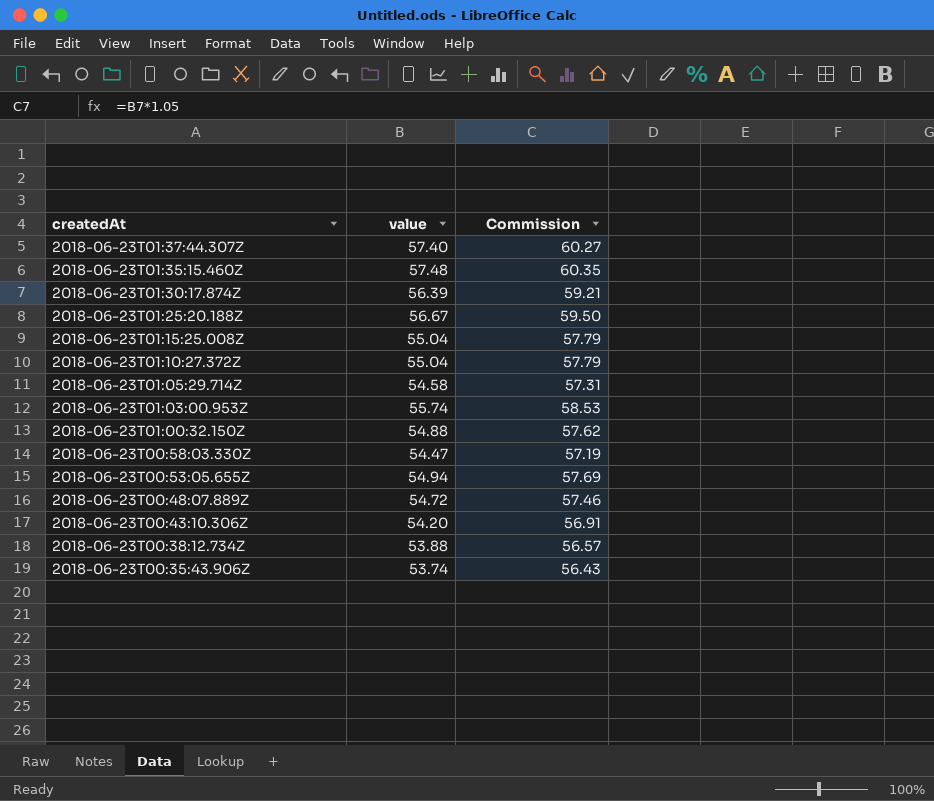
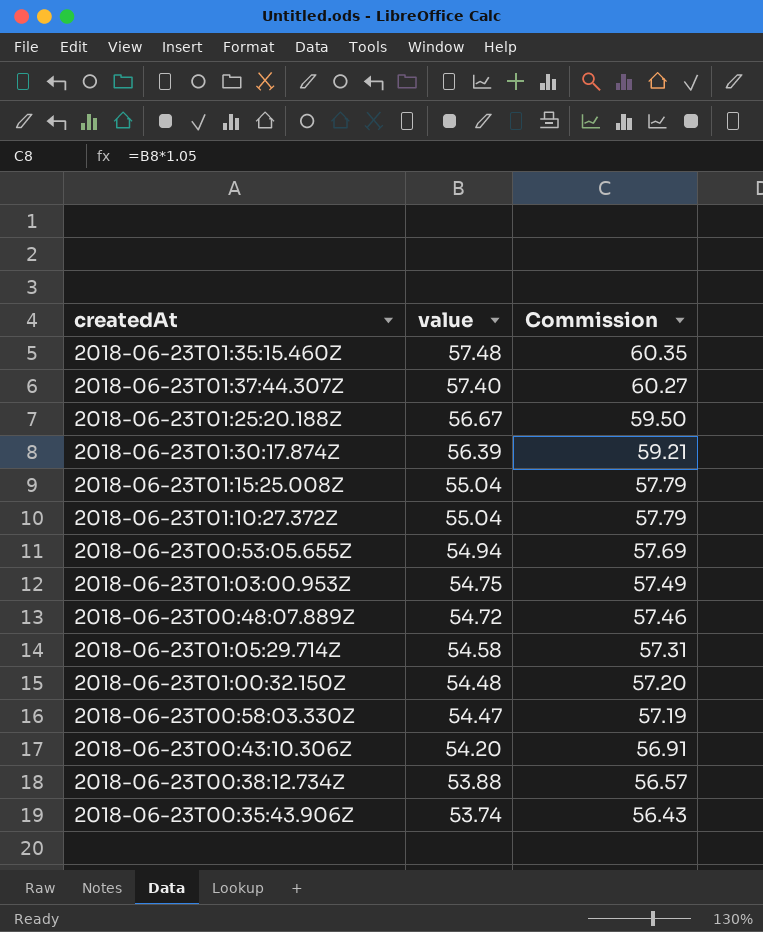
row order: createdAt descending -> value descending
2018-06-23T01:03:00.953Z | value: 55.74 -> 54.75
2018-06-23T01:03:00.953Z | Commission: 58.53 -> 57.49
2018-06-23T01:00:32.150Z | value: 54.88 -> 54.48
2018-06-23T01:00:32.150Z | Commission: 57.62 -> 57.20

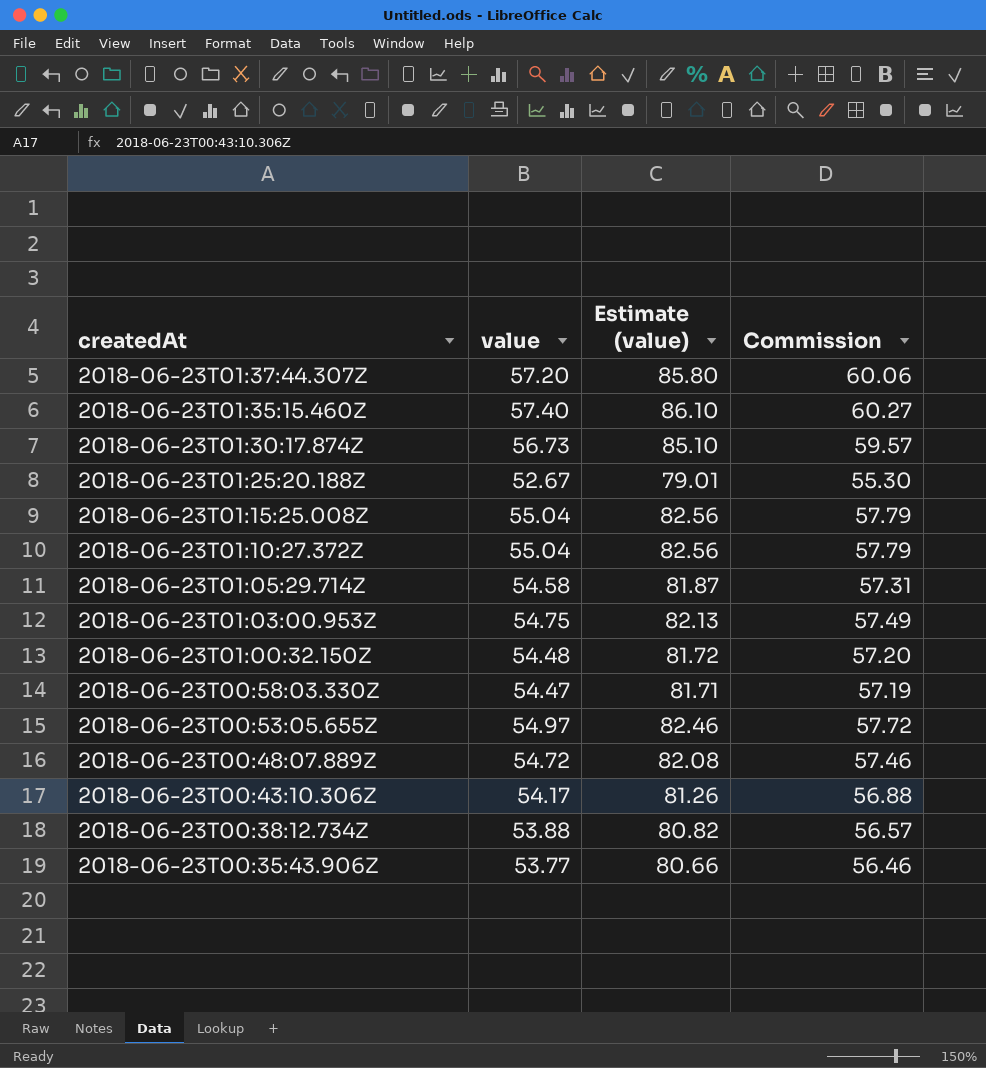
row order: value descending -> createdAt descending
column Estimate (value) | formula: none -> [value] * 1.5
2018-06-23T01:37:44.307Z | value: 57.40 -> 57.20
2018-06-23T01:37:44.307Z | Commission: 60.27 -> 60.06
2018-06-23T01:35:15.460Z | value: 57.48 -> 57.40
2018-06-23T01:35:15.460Z | Commission: 60.35 -> 60.27
2018-06-23T01:30:17.874Z | value: 56.39 -> 56.73
2018-06-23T01:30:17.874Z | Commission: 59.21 -> 59.57
2018-06-23T01:25:20.188Z | value: 56.67 -> 52.67
2018-06-23T01:25:20.188Z | Commission: 59.50 -> 55.30
2018-06-23T00:53:05.655Z | value: 54.94 -> 54.97
2018-06-23T00:53:05.655Z | Commission: 57.69 -> 57.72
2018-06-23T00:43:10.306Z | value: 54.20 -> 54.17
2018-06-23T00:43:10.306Z | Commission: 56.91 -> 56.88
2018-06-23T00:35:43.906Z | value: 53.74 -> 53.77
2018-06-23T00:35:43.906Z | Commission: 56.43 -> 56.46

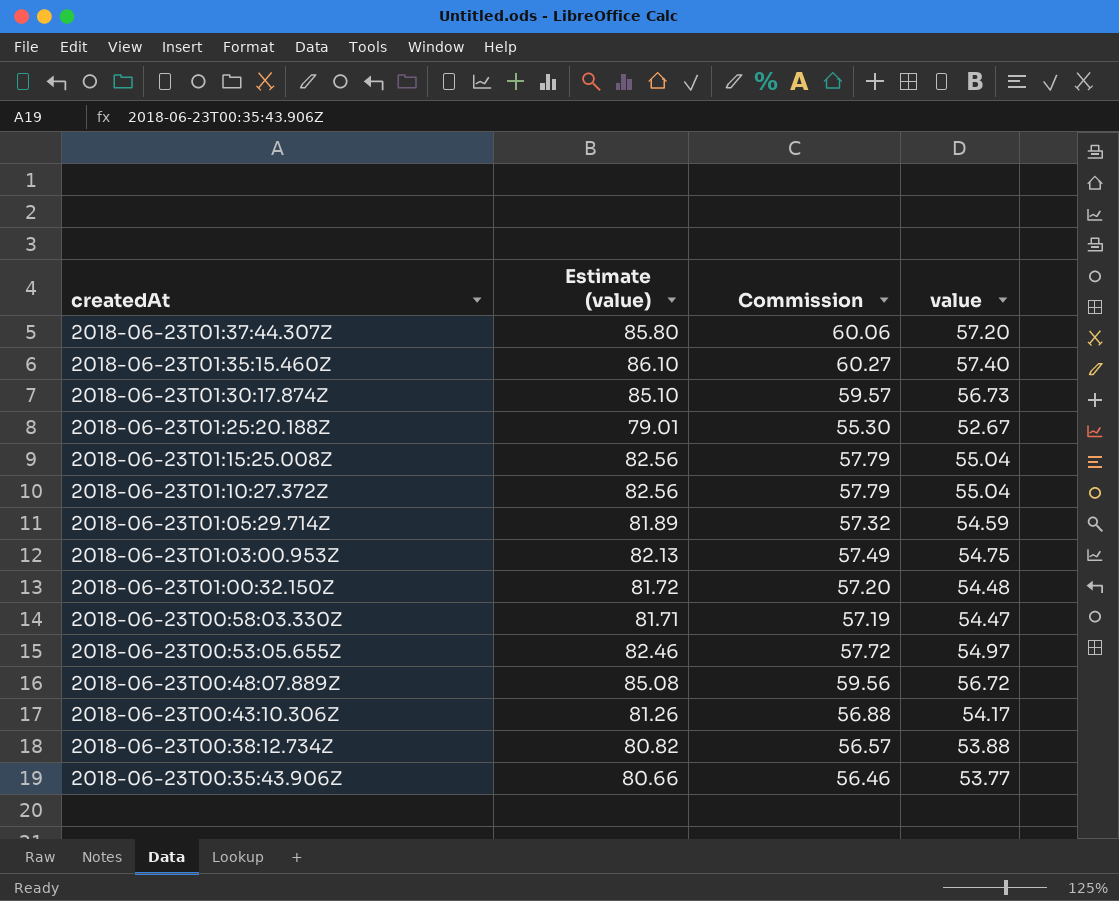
column value | position: 2 -> 4
2018-06-23T01:05:29.714Z | Estimate (value): 81.87 -> 81.89
2018-06-23T01:05:29.714Z | Commission: 57.31 -> 57.32
2018-06-23T01:05:29.714Z | value: 54.58 -> 54.59
2018-06-23T00:48:07.889Z | Estimate (value): 82.08 -> 85.08
2018-06-23T00:48:07.889Z | Commission: 57.46 -> 59.56
2018-06-23T00:48:07.889Z | value: 54.72 -> 56.72

